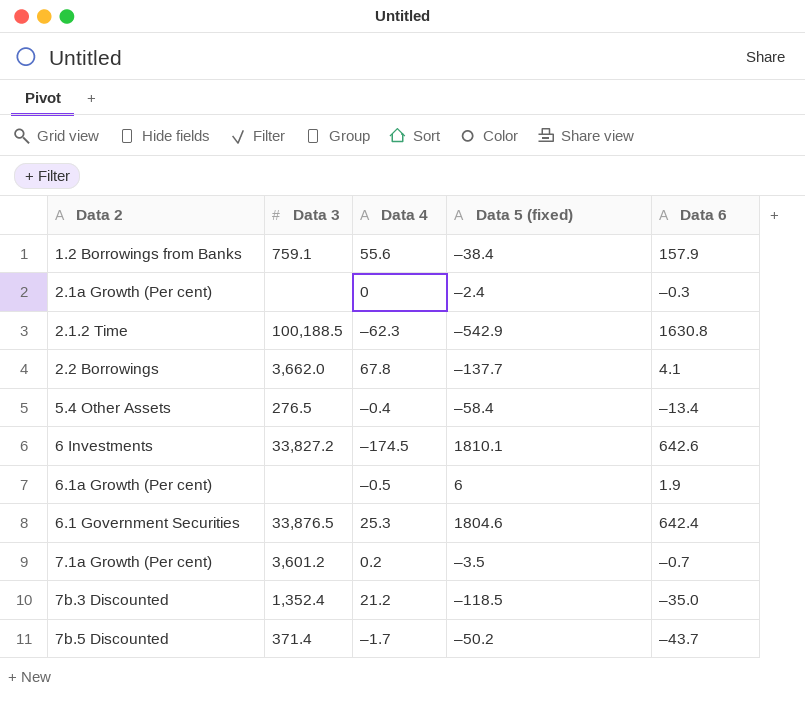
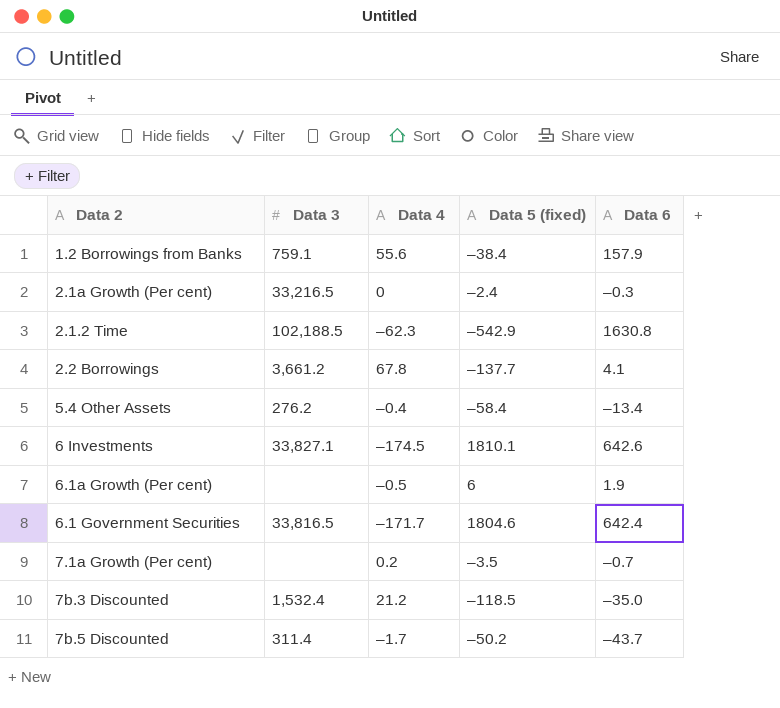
2.1a Growth (Per cent) | Data 3: none -> 33,216.5
2.1.2 Time | Data 3: 100,188.5 -> 102,188.5
2.2 Borrowings | Data 3: 3,662.0 -> 3,661.2
5.4 Other Assets | Data 3: 276.5 -> 276.2
6 Investments | Data 3: 33,827.2 -> 33,827.1
6.1 Government Securities | Data 3: 33,876.5 -> 33,816.5
6.1 Government Securities | Data 4: 25.3 -> –171.7
7.1a Growth (Per cent) | Data 3: 3,601.2 -> none
7b.3 Discounted | Data 3: 1,352.4 -> 1,532.4
7b.5 Discounted | Data 3: 371.4 -> 311.4

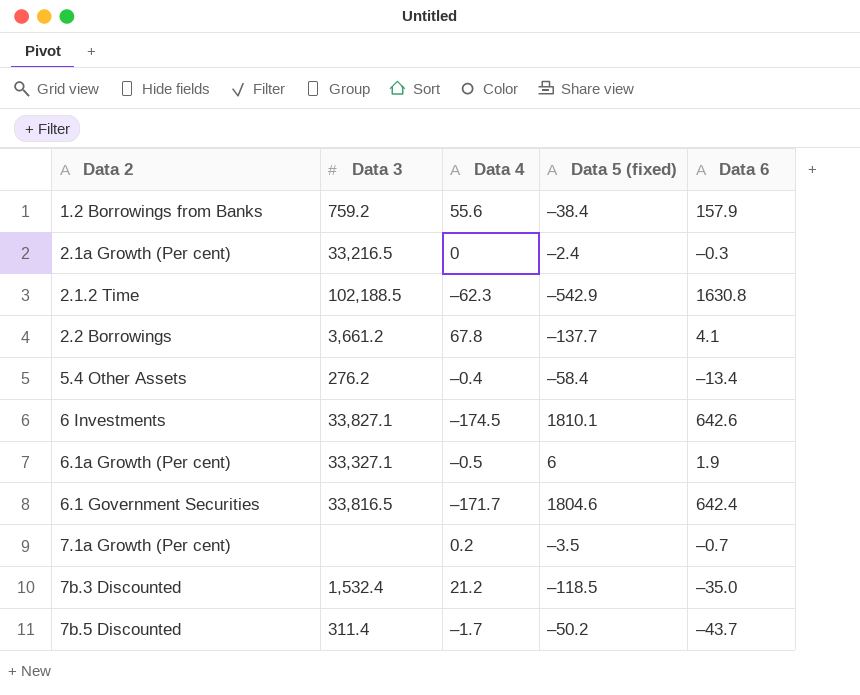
1.2 Borrowings from Banks | Data 3: 759.1 -> 759.2
6.1a Growth (Per cent) | Data 3: none -> 33,327.1

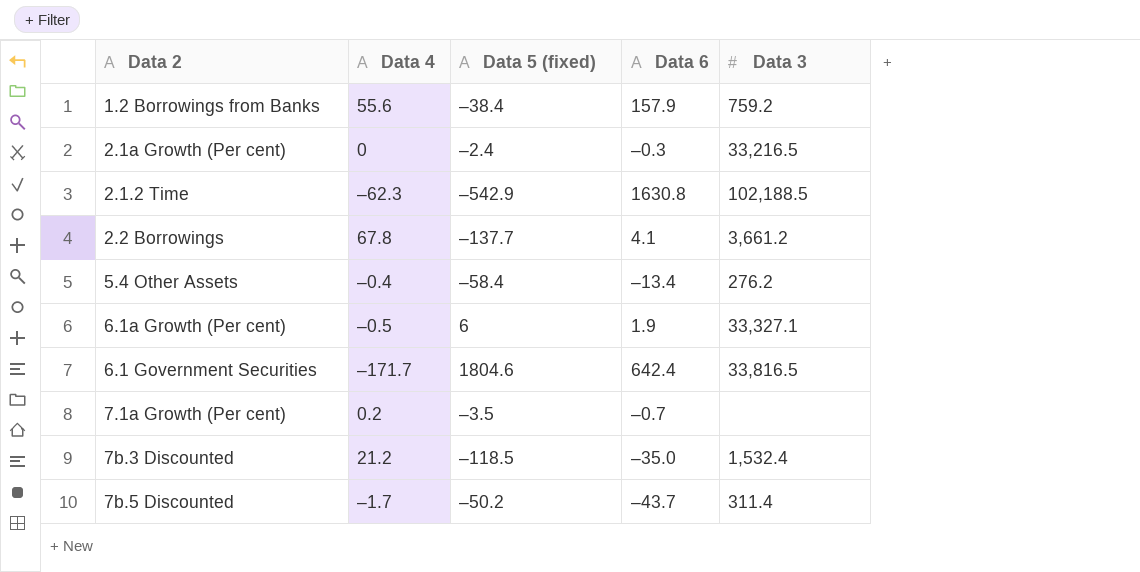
column Data 3 | position: 2 -> 5
row 6 Investments: 33,827.1 | –174.5 | 1810.1 | 642.6 -> none

